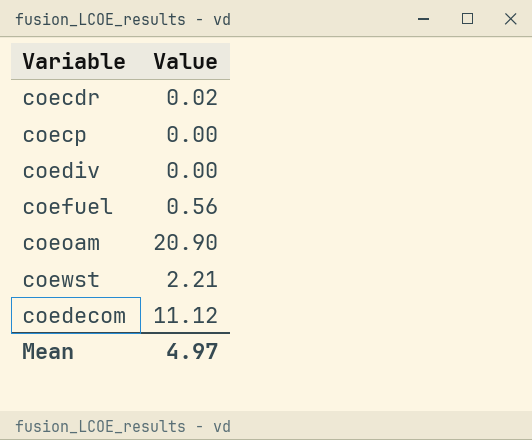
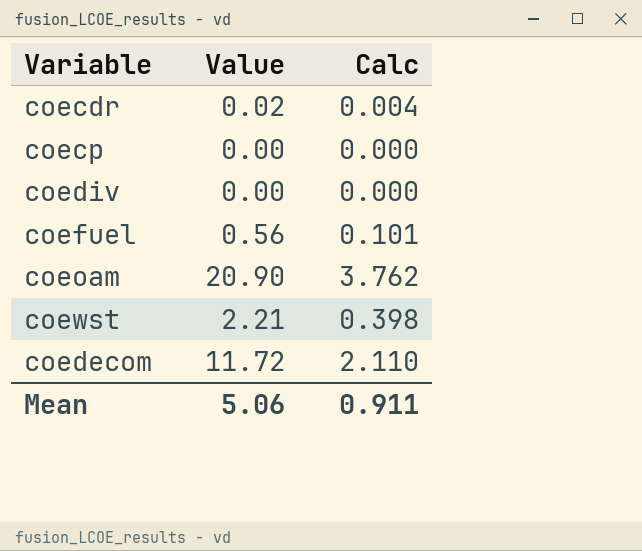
column Calc | formula: none -> [Value] * 0.18
coedecom | Value: 11.12 -> 11.72
Mean | Value: 4.97 -> 5.06

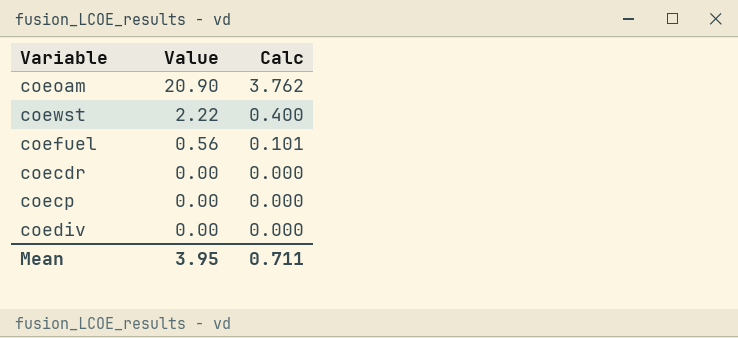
row order: none -> Value descending
row coedecom: 11.72 | 2.110 -> none
coewst | Value: 2.21 -> 2.22
coewst | Calc: 0.398 -> 0.400
coecdr | Value: 0.02 -> 0.00
coecdr | Calc: 0.004 -> 0.000
Mean | Value: 5.06 -> 3.95
Mean | Calc: 0.911 -> 0.711

